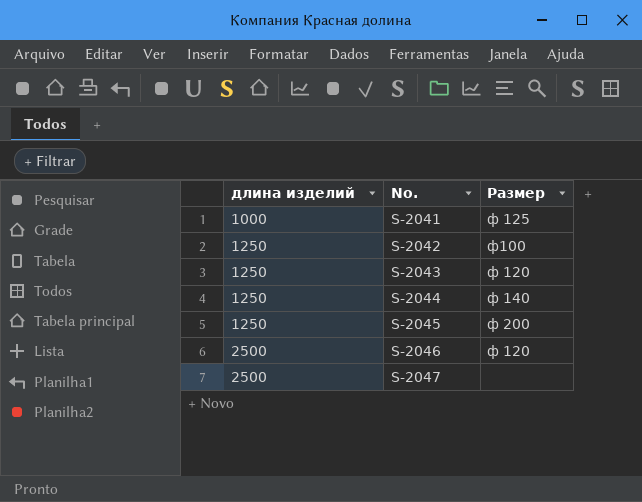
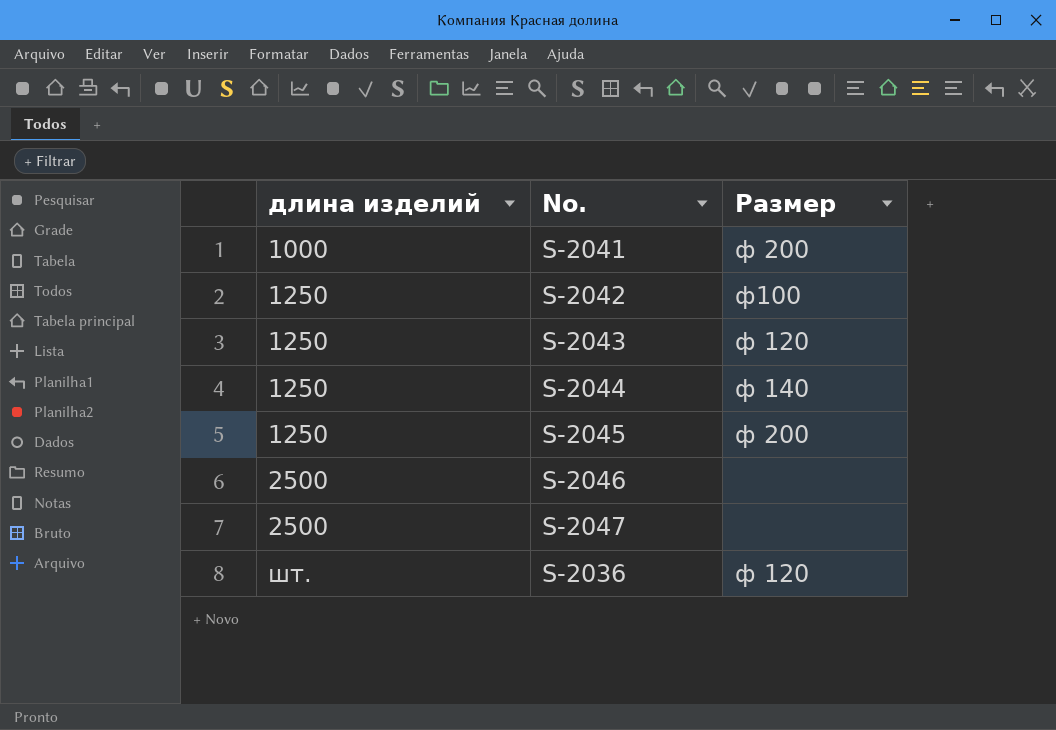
S-2041 | Размер: ф 125 -> ф 200
S-2046 | Размер: ф 120 -> none
row S-2036: none -> шт. | ф 120

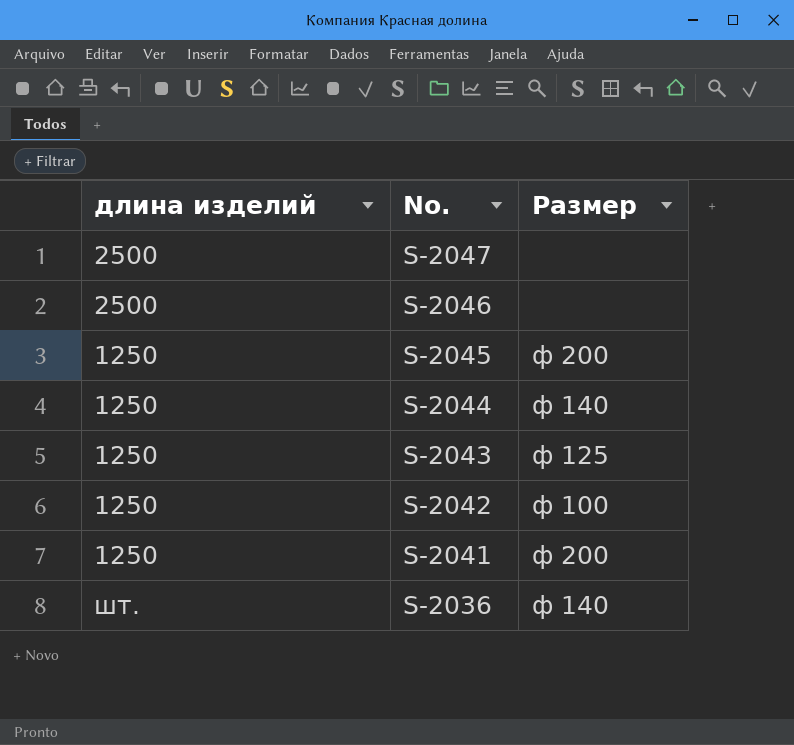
row order: длина изделий ascending -> No. descending
S-2043 | Размер: ф 120 -> ф 125
S-2042 | Размер: ф100 -> ф 100
S-2041 | длина изделий: 1000 -> 1250
S-2036 | Размер: ф 120 -> ф 140

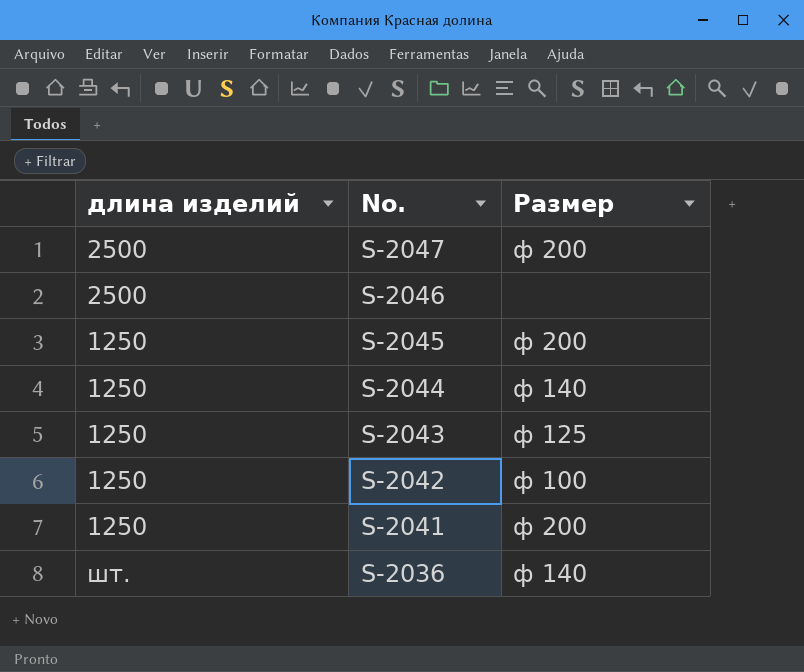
S-2047 | Размер: none -> ф 200

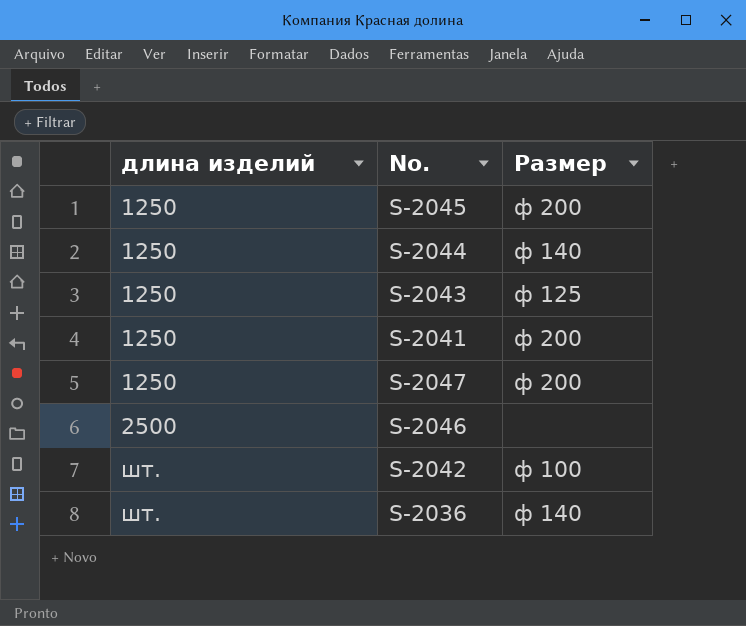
row order: No. descending -> длина изделий ascending
S-2047 | длина изделий: 2500 -> 1250
S-2042 | длина изделий: 1250 -> шт.

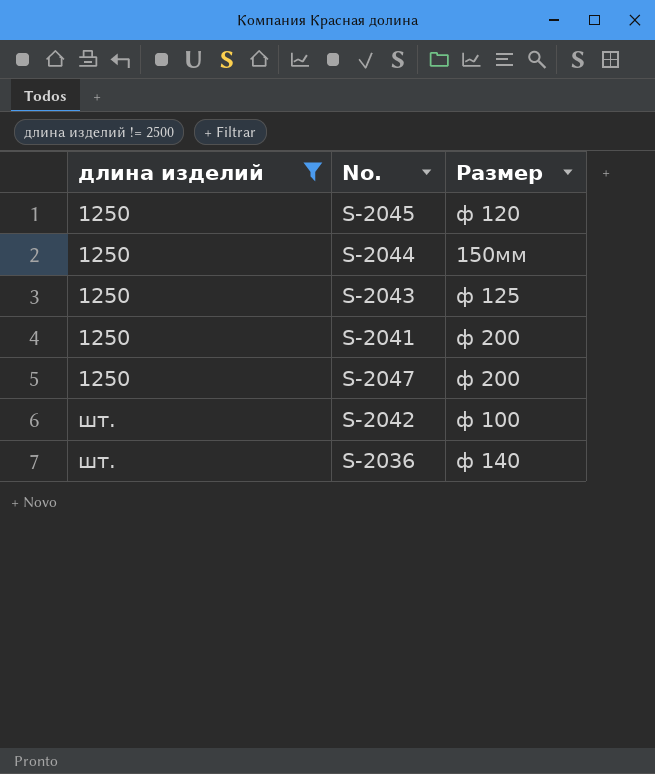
filter: none -> длина изделий != 2500
S-2045 | Размер: ф 200 -> ф 120
S-2044 | Размер: ф 140 -> 150мм

